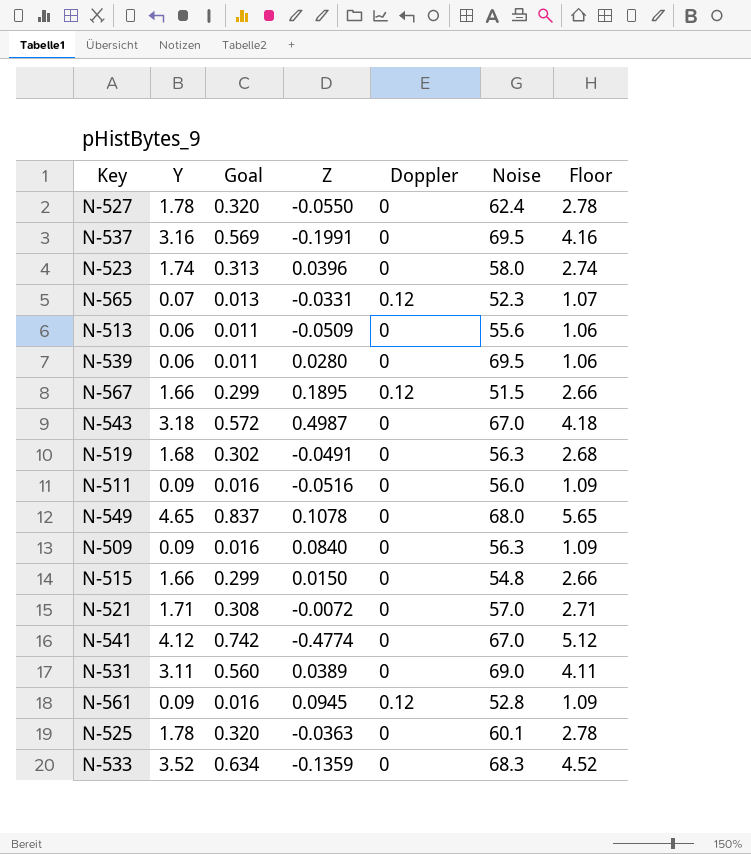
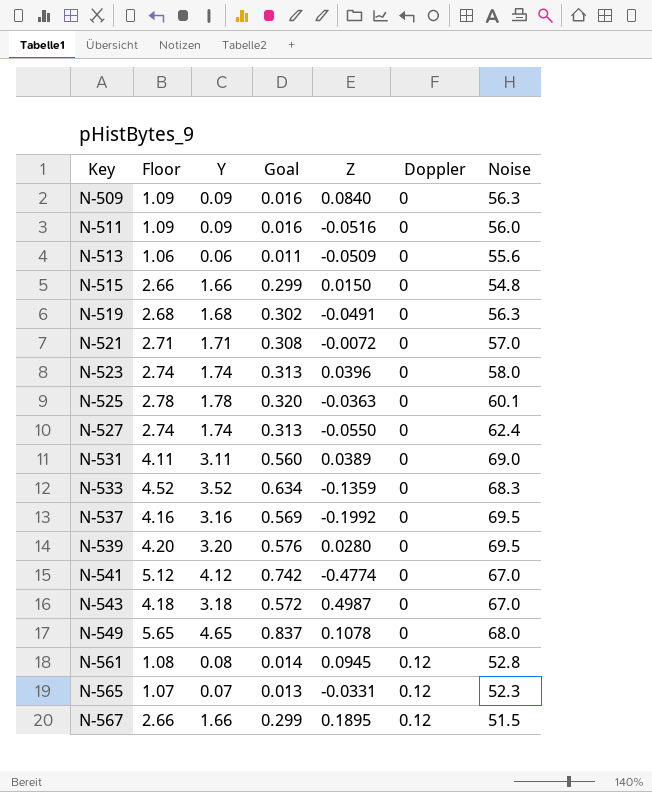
row order: none -> Key ascending
column Floor | position: 7 -> 2
N-527 | Floor: 2.78 -> 2.74
N-527 | Y: 1.78 -> 1.74
N-527 | Goal: 0.320 -> 0.313
N-537 | Z: -0.1991 -> -0.1992
N-539 | Floor: 1.06 -> 4.20
N-539 | Y: 0.06 -> 3.20
N-539 | Goal: 0.011 -> 0.576
N-561 | Floor: 1.09 -> 1.08
N-561 | Y: 0.09 -> 0.08
N-561 | Goal: 0.016 -> 0.014

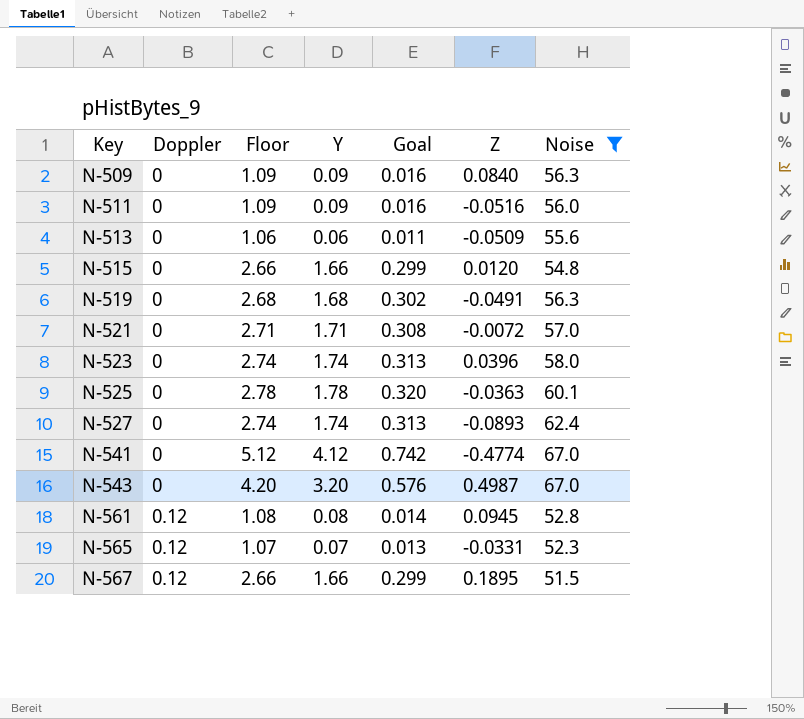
filter: none -> Noise <= 67.0
column Doppler | position: 6 -> 2
N-515 | Z: 0.0150 -> 0.0120
N-527 | Z: -0.0550 -> -0.0893
N-543 | Floor: 4.18 -> 4.20
N-543 | Y: 3.18 -> 3.20
N-543 | Goal: 0.572 -> 0.576

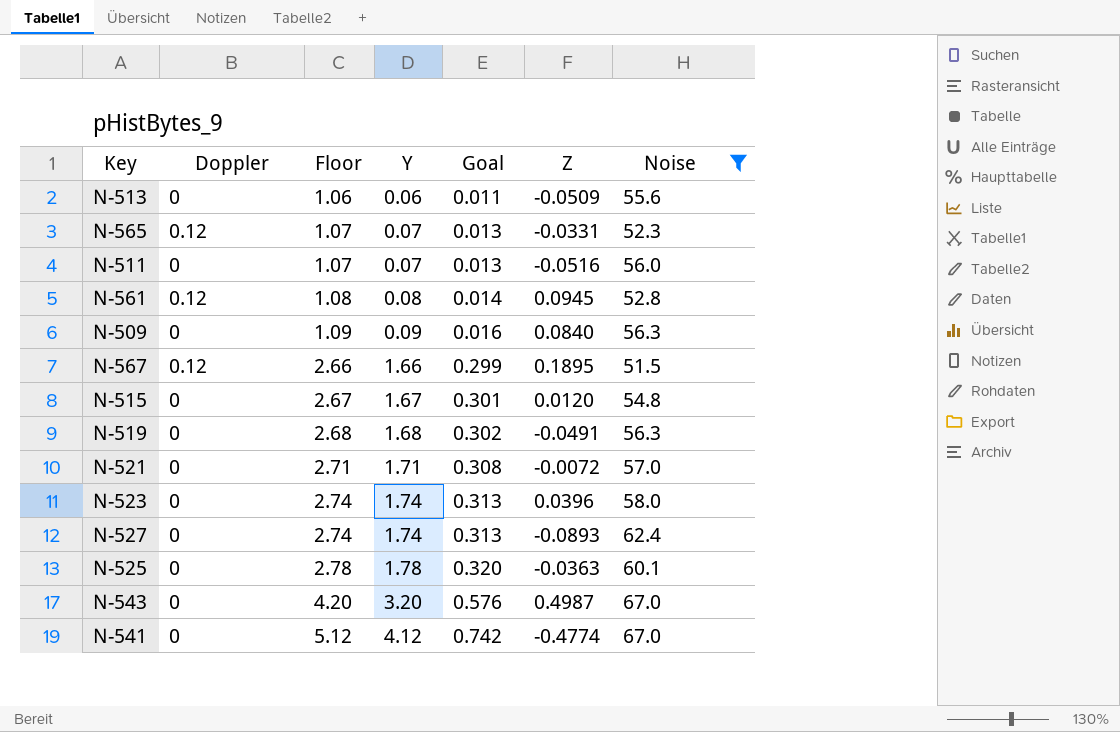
row order: Key ascending -> Floor ascending
N-511 | Floor: 1.09 -> 1.07
N-511 | Y: 0.09 -> 0.07
N-511 | Goal: 0.016 -> 0.013
N-515 | Floor: 2.66 -> 2.67
N-515 | Y: 1.66 -> 1.67
N-515 | Goal: 0.299 -> 0.301

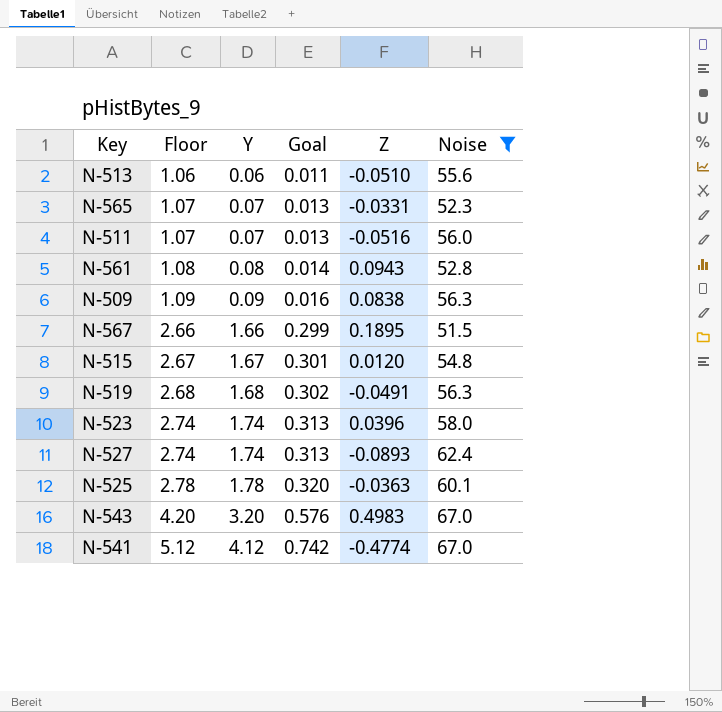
column Doppler | position: 2 -> none
row N-521: 0 | 2.71 | 1.71 | 0.308 | -0.0072 | 57.0 -> none
N-513 | Z: -0.0509 -> -0.0510
N-561 | Z: 0.0945 -> 0.0943
N-509 | Z: 0.0840 -> 0.0838
N-543 | Z: 0.4987 -> 0.4983

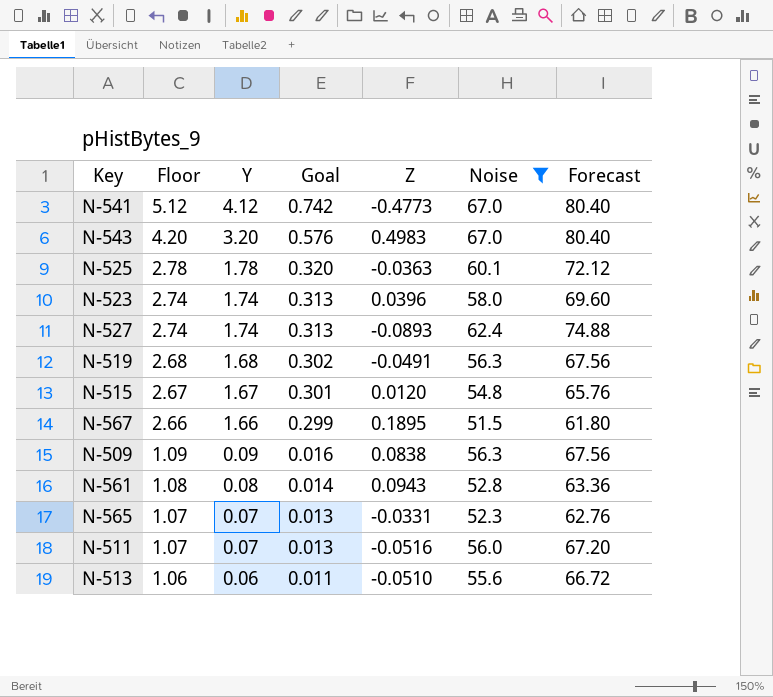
row order: Floor ascending -> Floor descending
column Forecast | formula: none -> [Noise] * 1.2
N-541 | Z: -0.4774 -> -0.4773

